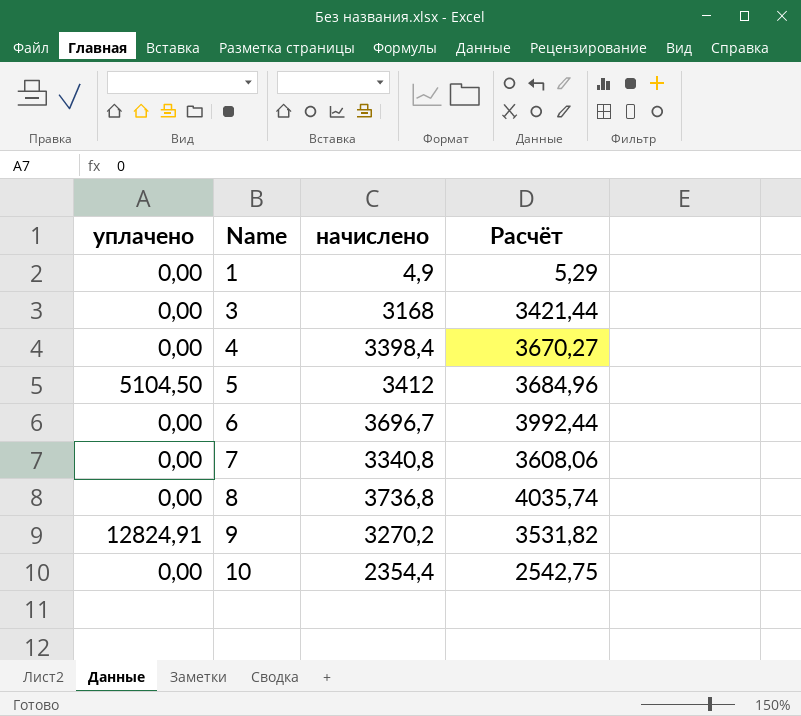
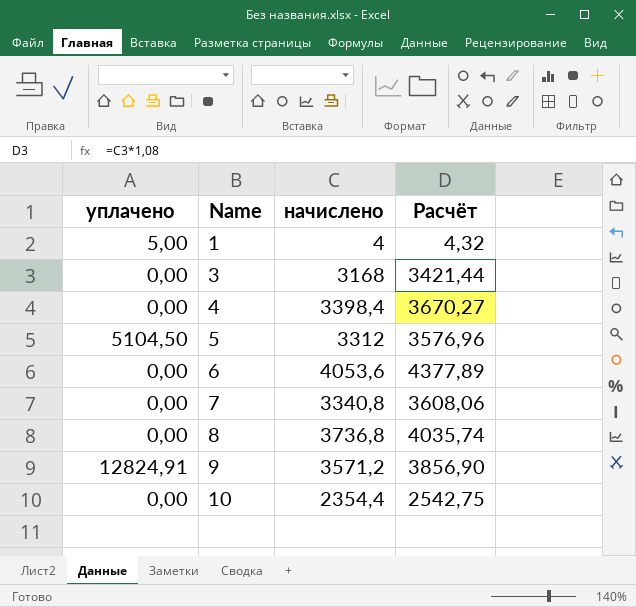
1 | уплачено: 0,00 -> 5,00
1 | начислено: 4,9 -> 4
1 | Расчёт: 5,29 -> 4,32
5 | начислено: 3412 -> 3312
5 | Расчёт: 3684,96 -> 3576,96
6 | начислено: 3696,7 -> 4053,6
6 | Расчёт: 3992,44 -> 4377,89
9 | начислено: 3270,2 -> 3571,2
9 | Расчёт: 3531,82 -> 3856,90

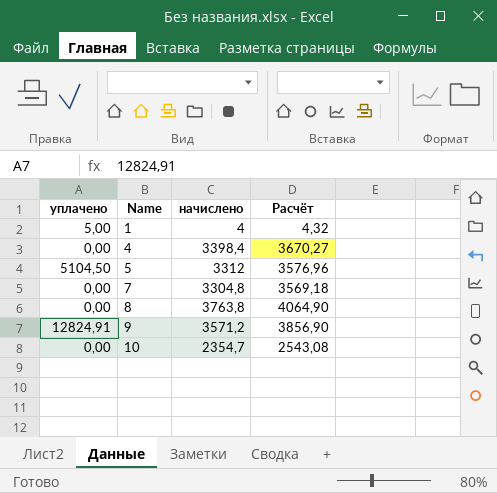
row 3: 0,00 | 3168 | 3421,44 -> none
row 6: 0,00 | 4053,6 | 4377,89 -> none
7 | начислено: 3340,8 -> 3304,8
7 | Расчёт: 3608,06 -> 3569,18
8 | начислено: 3736,8 -> 3763,8
8 | Расчёт: 4035,74 -> 4064,90
10 | начислено: 2354,4 -> 2354,7
10 | Расчёт: 2542,75 -> 2543,08

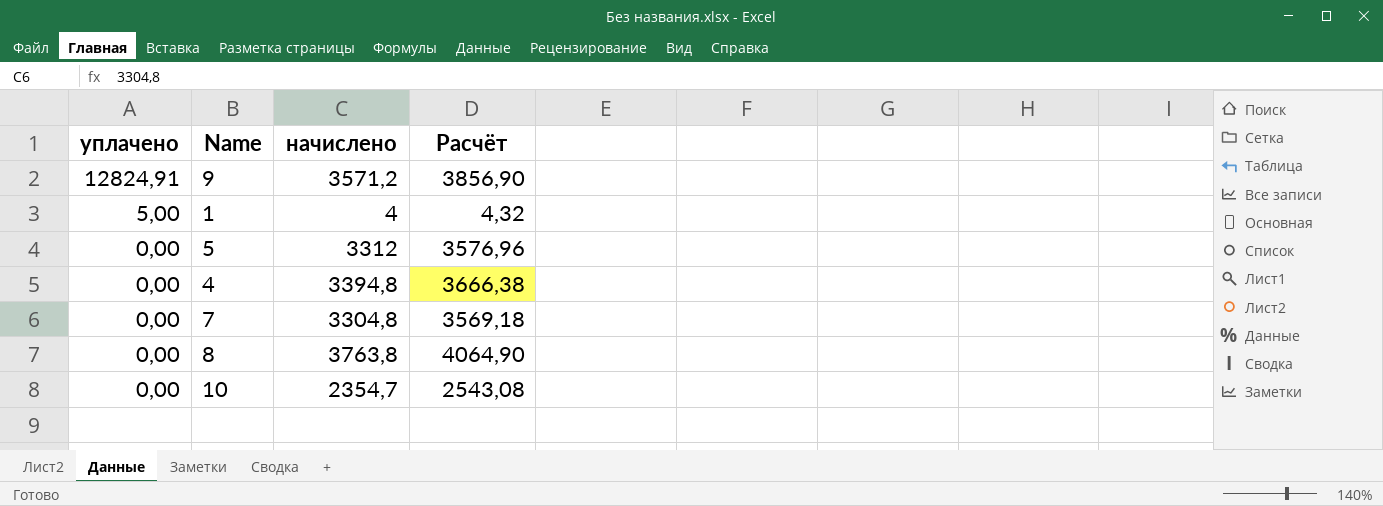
row order: Name ascending -> уплачено descending
5 | уплачено: 5104,50 -> 0,00
4 | начислено: 3398,4 -> 3394,8
4 | Расчёт: 3670,27 -> 3666,38

